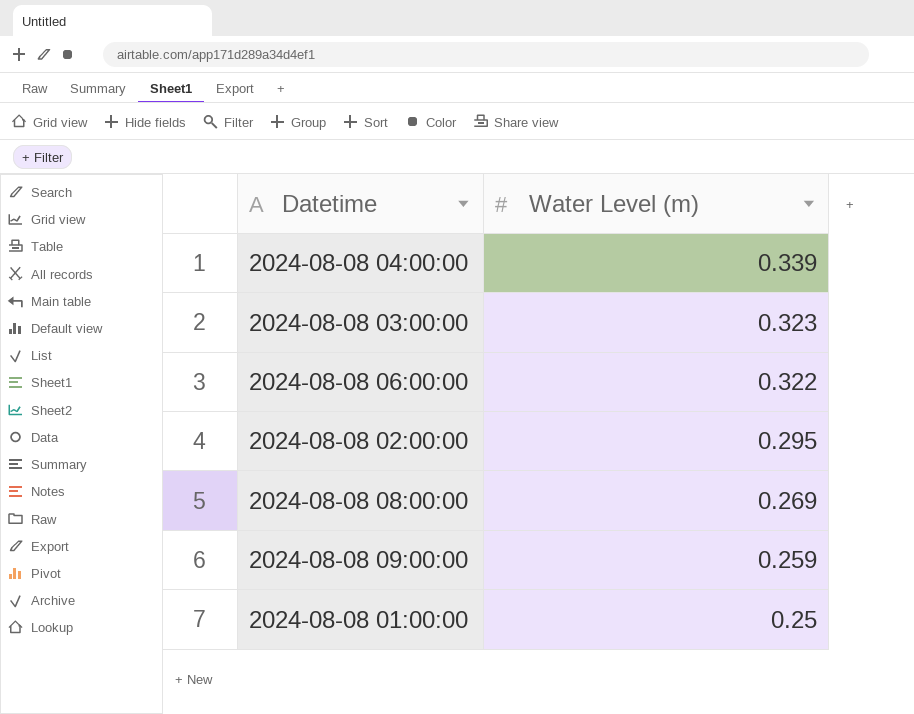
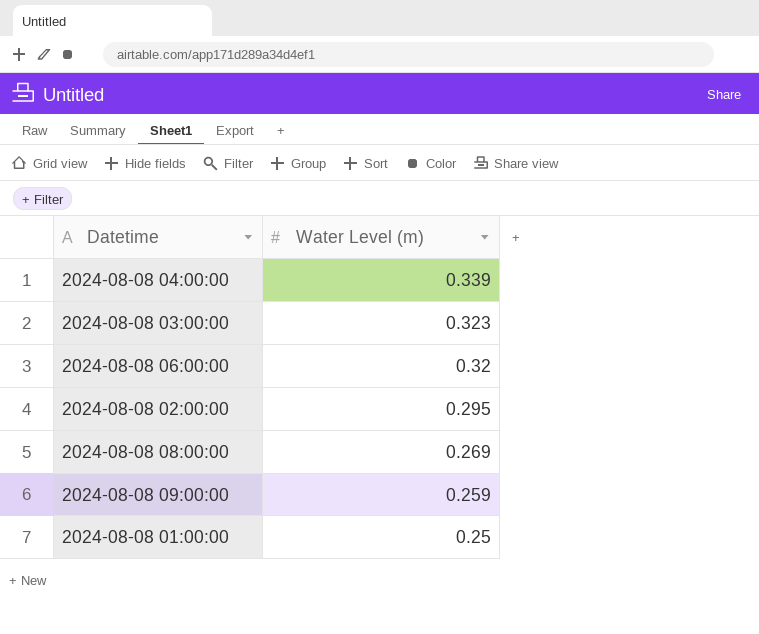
2024-08-08 06:00:00 | Water Level (m): 0.322 -> 0.32

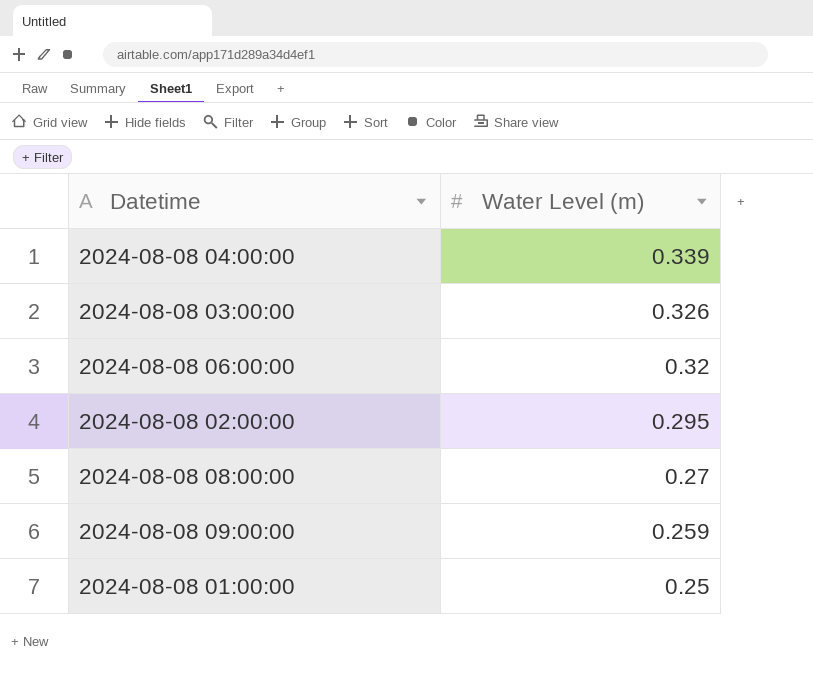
2024-08-08 03:00:00 | Water Level (m): 0.323 -> 0.326
2024-08-08 08:00:00 | Water Level (m): 0.269 -> 0.27

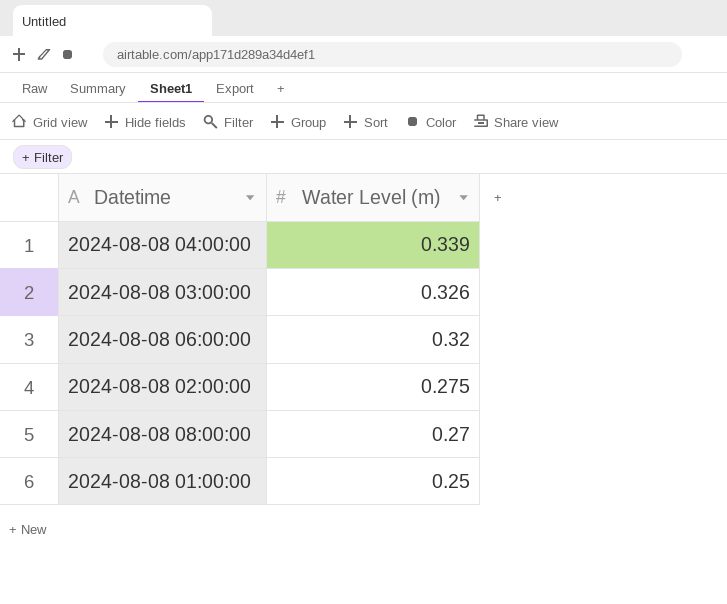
row 2024-08-08 09:00:00: 0.259 -> none
2024-08-08 02:00:00 | Water Level (m): 0.295 -> 0.275

